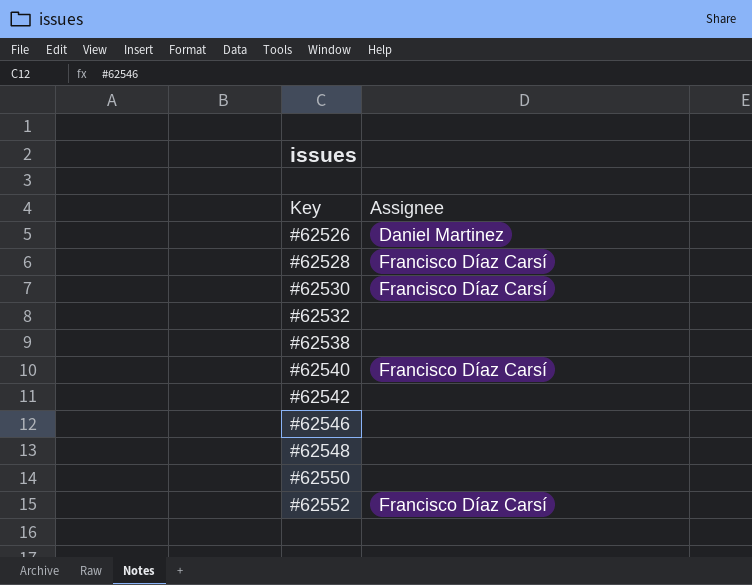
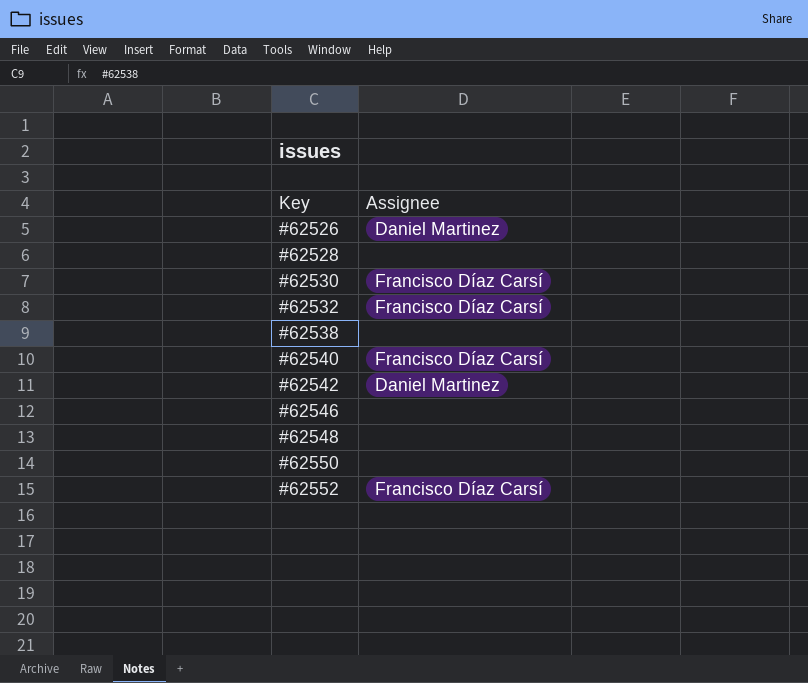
#62528 | Assignee: Francisco Díaz Carsí -> none
#62532 | Assignee: none -> Francisco Díaz Carsí
#62542 | Assignee: none -> Daniel Martinez

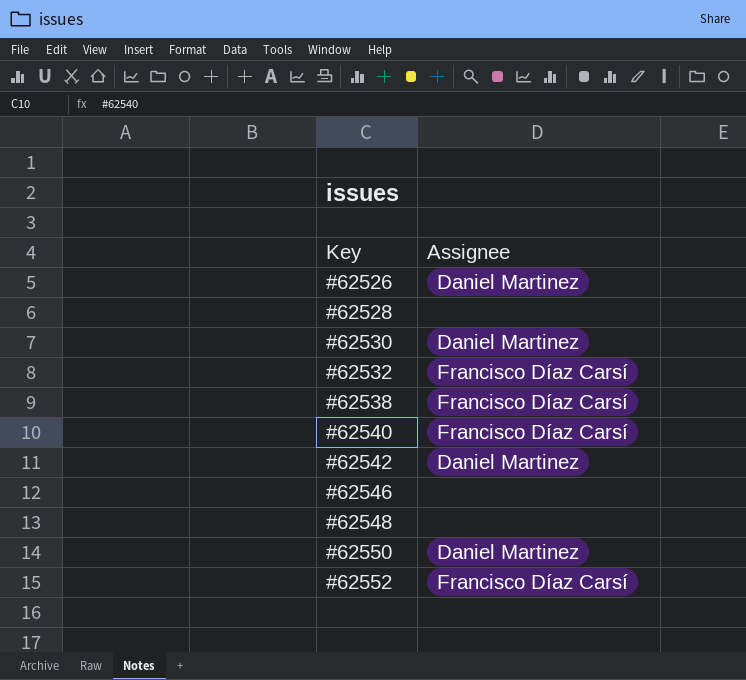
#62530 | Assignee: Francisco Díaz Carsí -> Daniel Martinez
#62538 | Assignee: none -> Francisco Díaz Carsí
#62550 | Assignee: none -> Daniel Martinez

